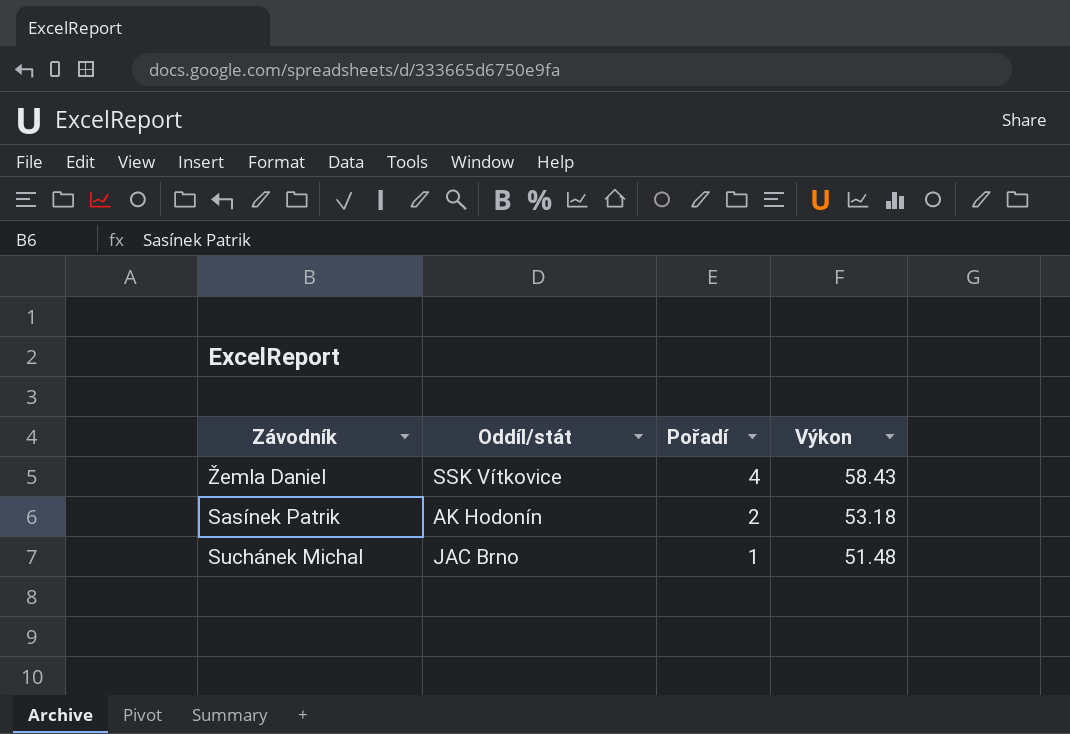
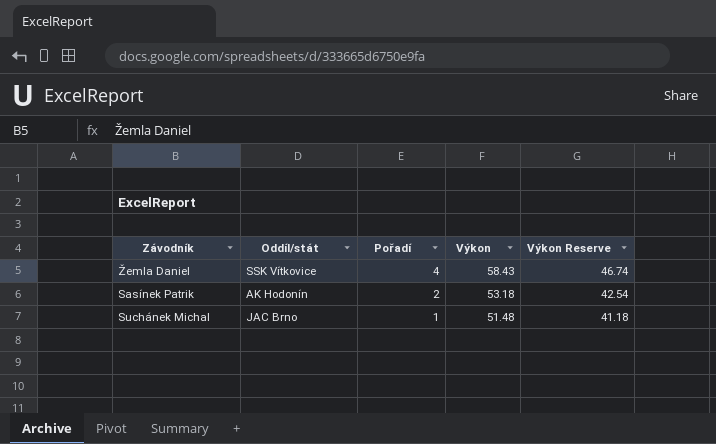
column Výkon Reserve | formula: none -> [Výkon] * 0.8

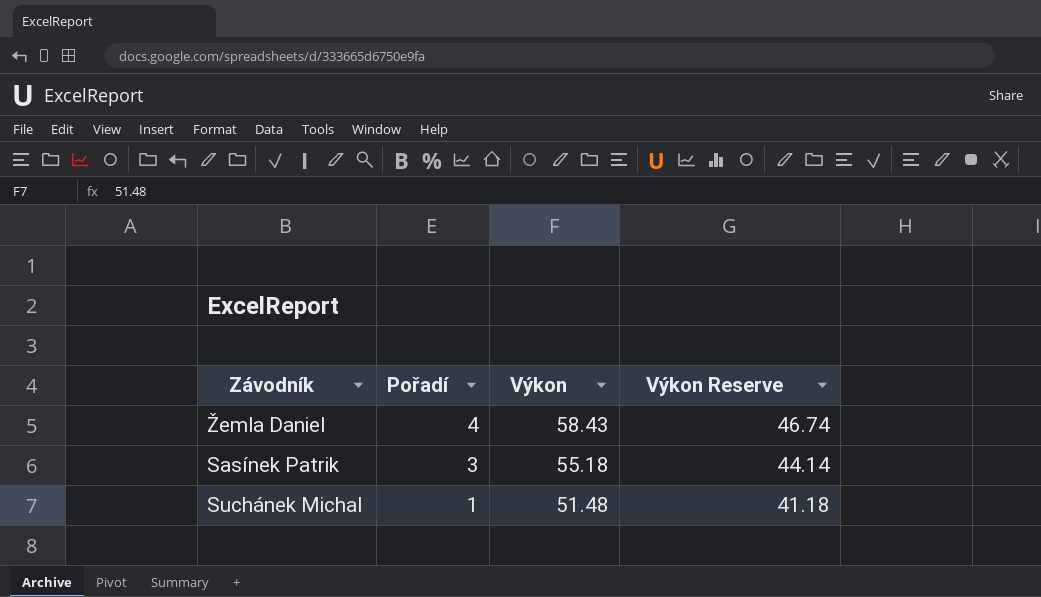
column Oddíl/stát | position: 2 -> none
Sasínek Patrik | Pořadí: 2 -> 3
Sasínek Patrik | Výkon: 53.18 -> 55.18
Sasínek Patrik | Výkon Reserve: 42.54 -> 44.14

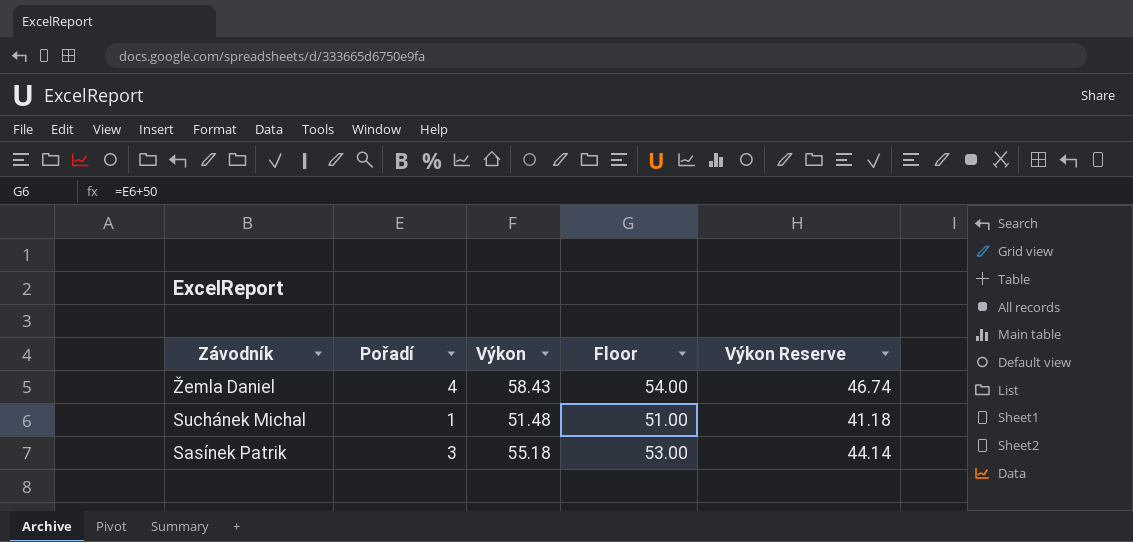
row order: Pořadí descending -> Závodník descending
column Floor | formula: none -> [Pořadí] + 50

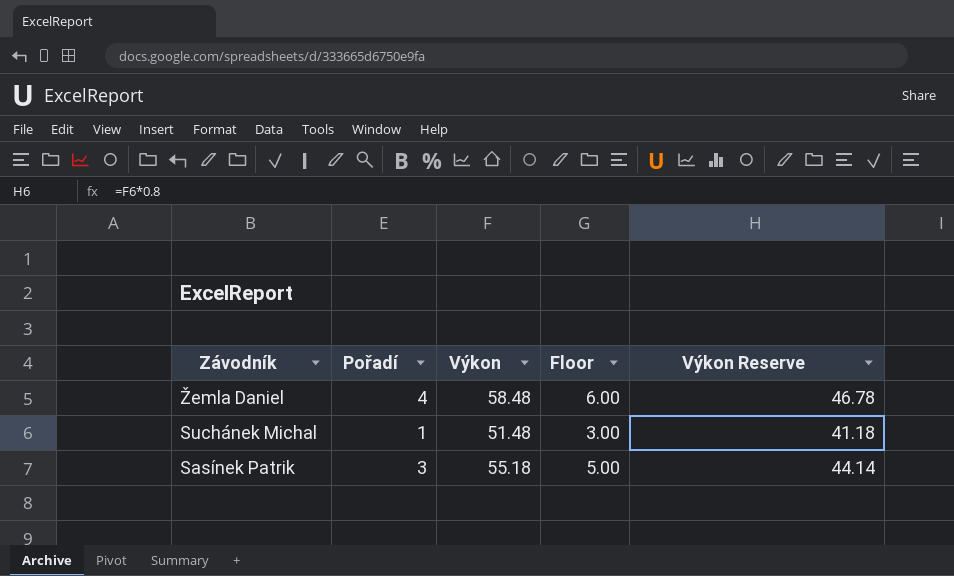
column Floor | formula: [Pořadí] + 50 -> [Pořadí] + 2
Žemla Daniel | Výkon: 58.43 -> 58.48
Žemla Daniel | Výkon Reserve: 46.74 -> 46.78

